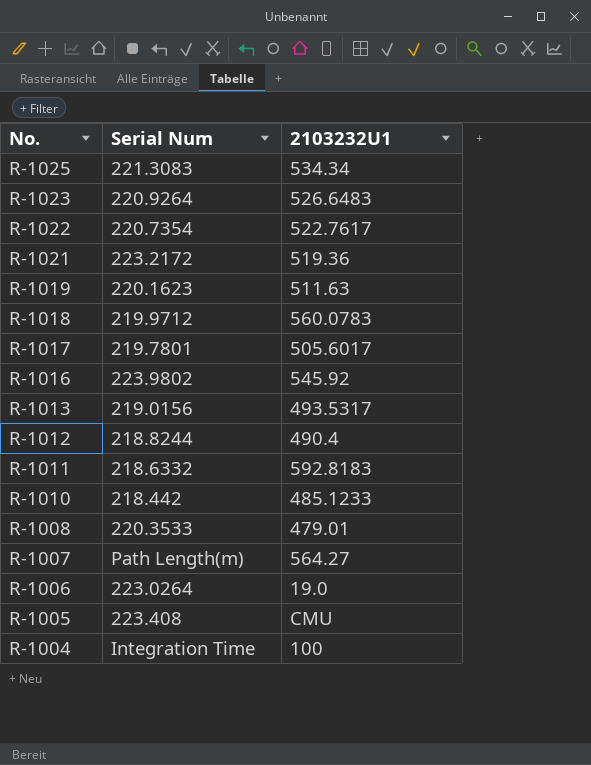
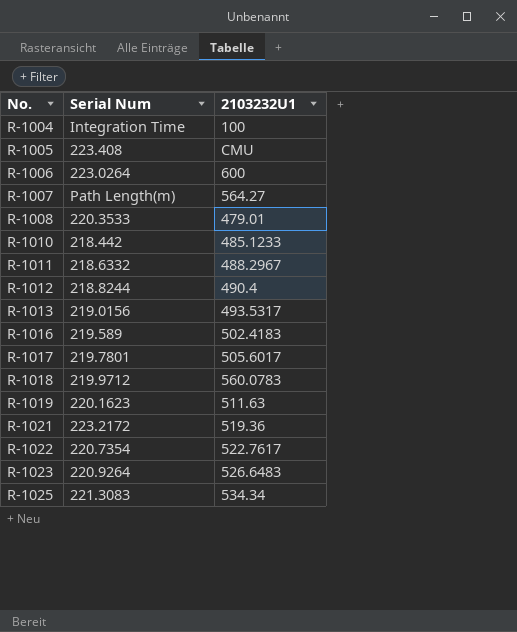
row order: No. descending -> No. ascending
R-1006 | 2103232U1: 19.0 -> 600
R-1011 | 2103232U1: 592.8183 -> 488.2967
R-1016 | Serial Num: 223.9802 -> 219.589
R-1016 | 2103232U1: 545.92 -> 502.4183

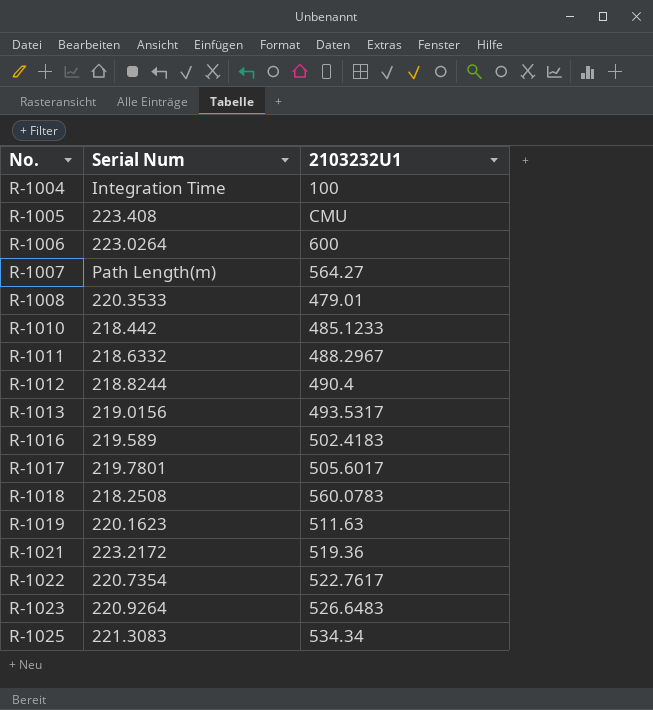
R-1018 | Serial Num: 219.9712 -> 218.2508

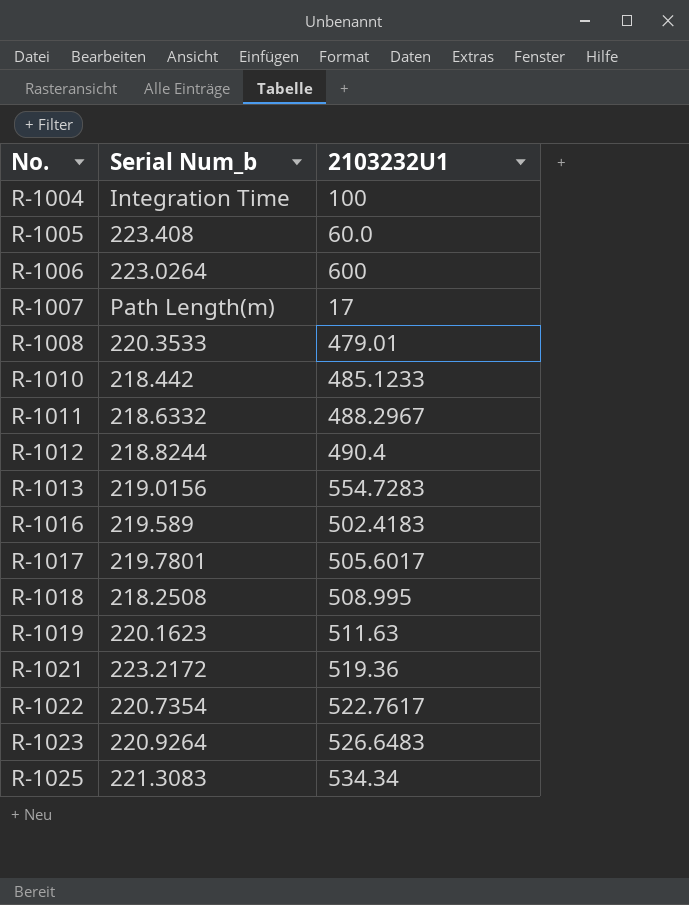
column name: Serial Num -> Serial Num_b
R-1005 | 2103232U1: CMU -> 60.0
R-1007 | 2103232U1: 564.27 -> 17
R-1013 | 2103232U1: 493.5317 -> 554.7283
R-1018 | 2103232U1: 560.0783 -> 508.995

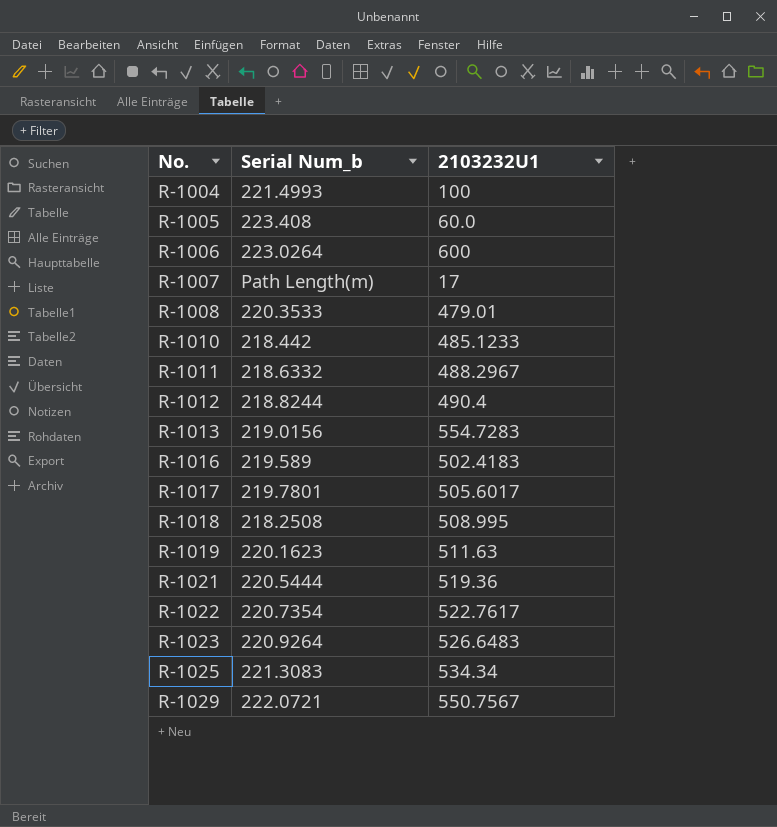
R-1004 | Serial Num_b: Integration Time -> 221.4993
R-1021 | Serial Num_b: 223.2172 -> 220.5444
row R-1029: none -> 222.0721 | 550.7567

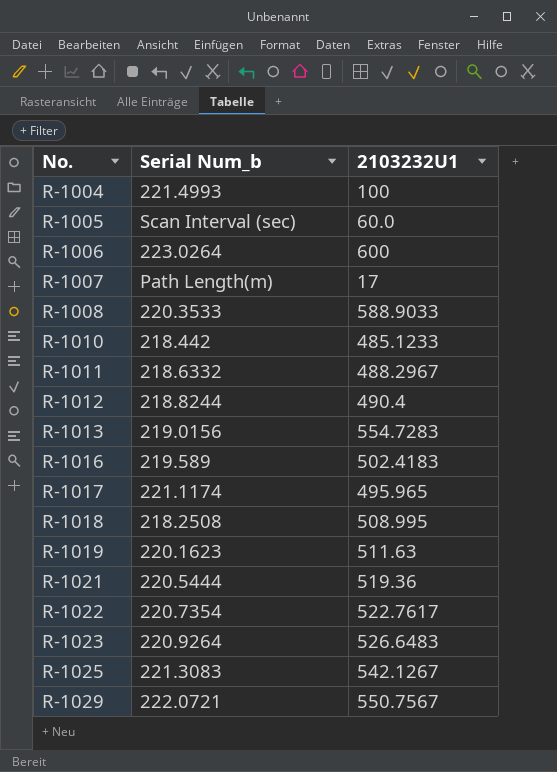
R-1005 | Serial Num_b: 223.408 -> Scan Interval (sec)
R-1008 | 2103232U1: 479.01 -> 588.9033
R-1017 | Serial Num_b: 219.7801 -> 221.1174
R-1017 | 2103232U1: 505.6017 -> 495.965
R-1025 | 2103232U1: 534.34 -> 542.1267

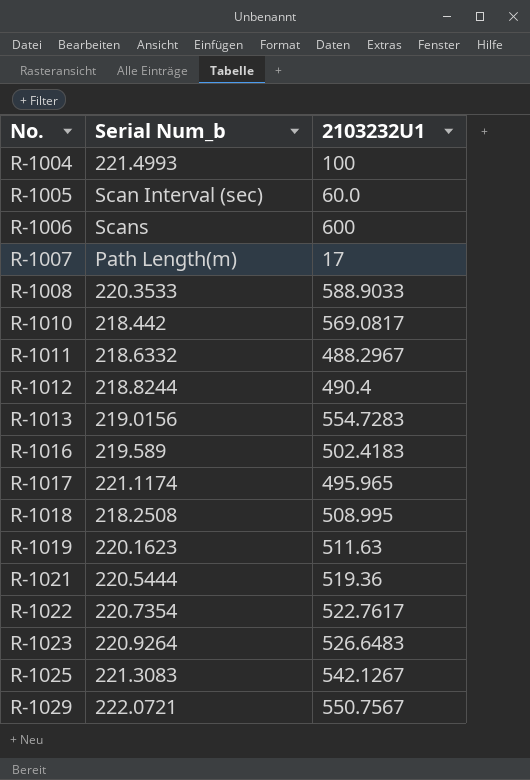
R-1006 | Serial Num_b: 223.0264 -> Scans
R-1010 | 2103232U1: 485.1233 -> 569.0817

